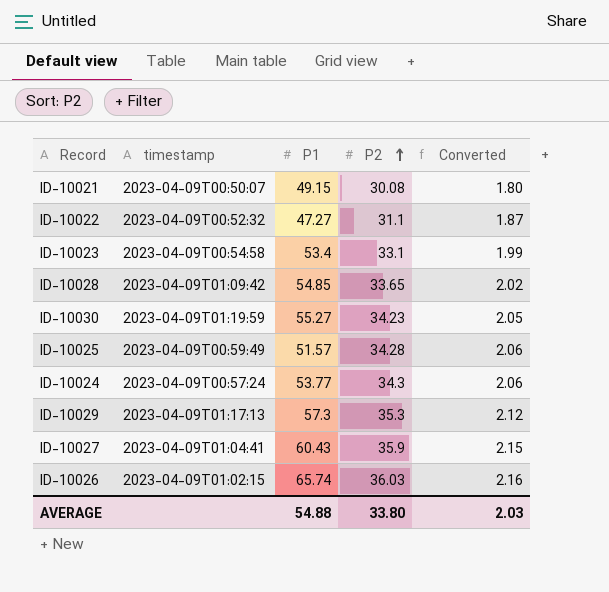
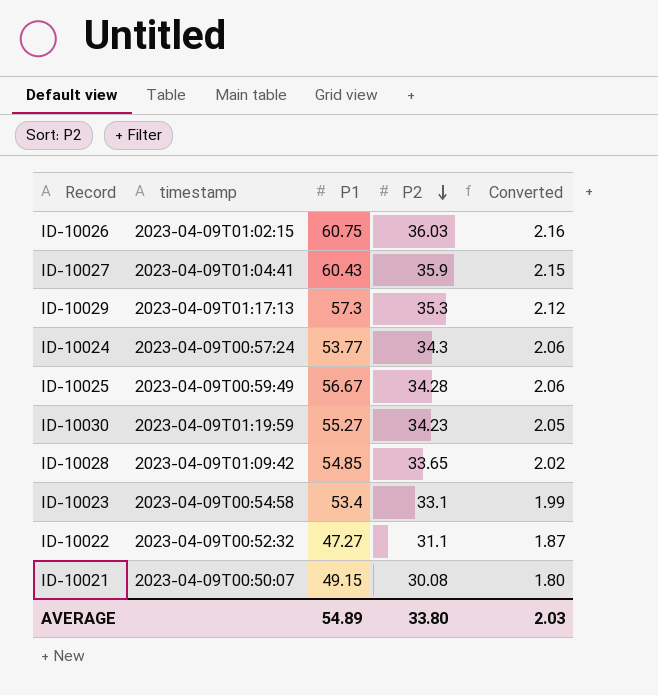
row order: P2 ascending -> P2 descending
ID-10026 | P1: 65.74 -> 60.75
ID-10025 | P1: 51.57 -> 56.67
AVERAGE | P1: 54.88 -> 54.89

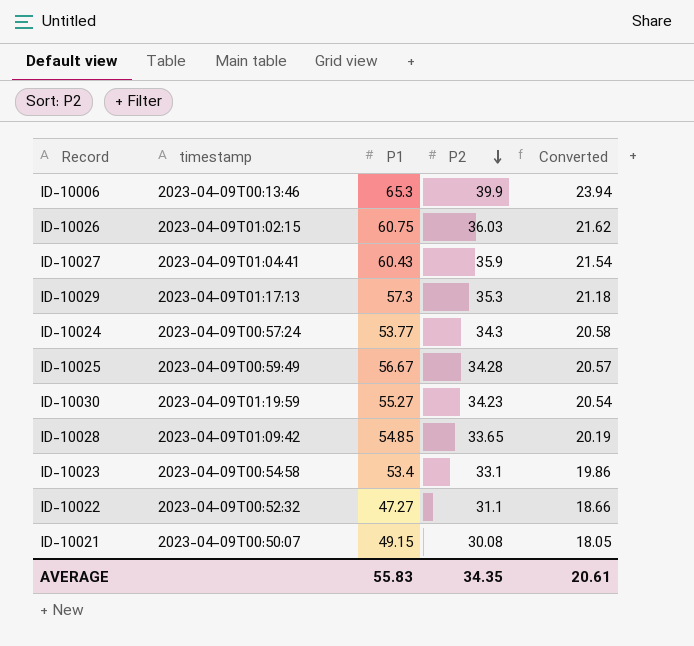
column Converted | formula: [P2] * 0.06 -> [P2] * 0.6
row ID-10006: none -> 2023-04-09T00:13:46 | 65.3 | 39.9 | 23.94
AVERAGE | P1: 54.89 -> 55.83
AVERAGE | P2: 33.80 -> 34.35
AVERAGE | Converted: 2.03 -> 20.61

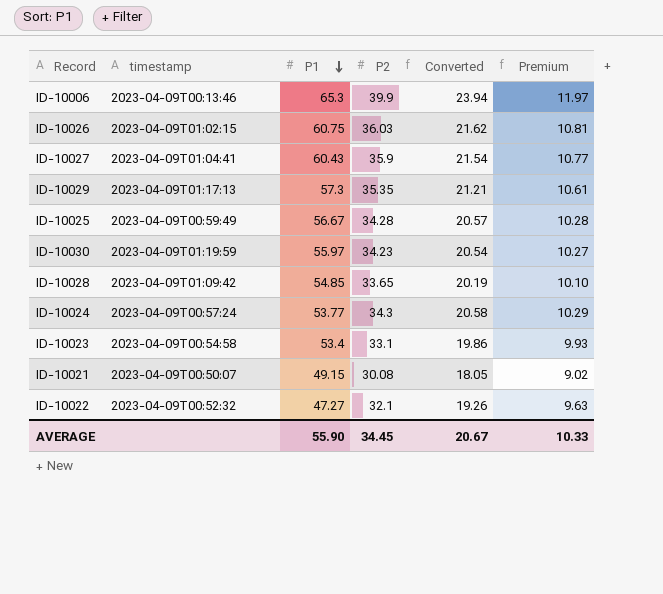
row order: P2 descending -> P1 descending
column Premium | formula: none -> [P2] * 0.3
ID-10029 | P2: 35.3 -> 35.35
ID-10029 | Converted: 21.18 -> 21.21
ID-10030 | P1: 55.27 -> 55.97
ID-10022 | P2: 31.1 -> 32.1
ID-10022 | Converted: 18.66 -> 19.26
AVERAGE | P1: 55.83 -> 55.90
AVERAGE | P2: 34.35 -> 34.45
AVERAGE | Converted: 20.61 -> 20.67

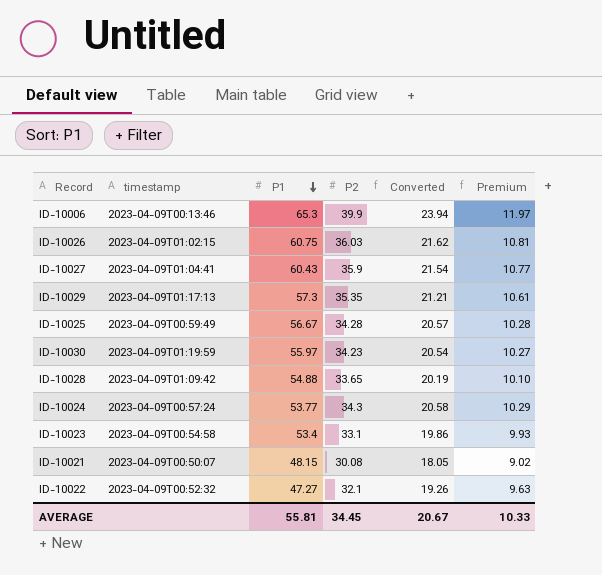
ID-10028 | P1: 54.85 -> 54.88
ID-10021 | P1: 49.15 -> 48.15
AVERAGE | P1: 55.90 -> 55.81

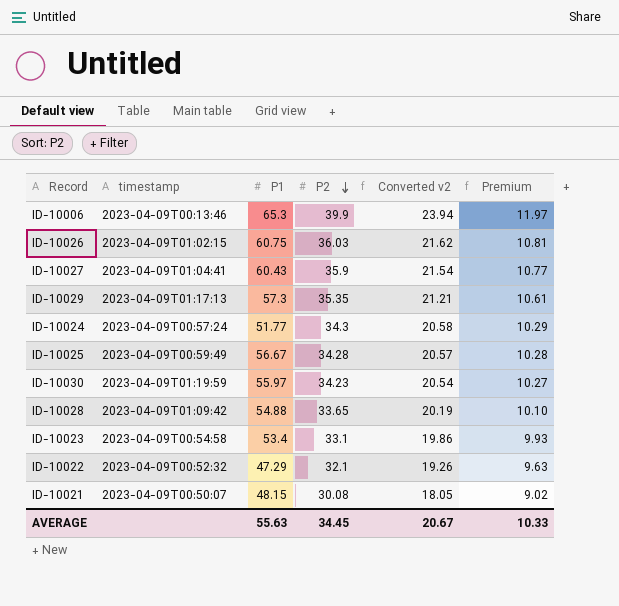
row order: P1 descending -> P2 descending
column name: Converted -> Converted v2
ID-10024 | P1: 53.77 -> 51.77
ID-10022 | P1: 47.27 -> 47.29
AVERAGE | P1: 55.81 -> 55.63

